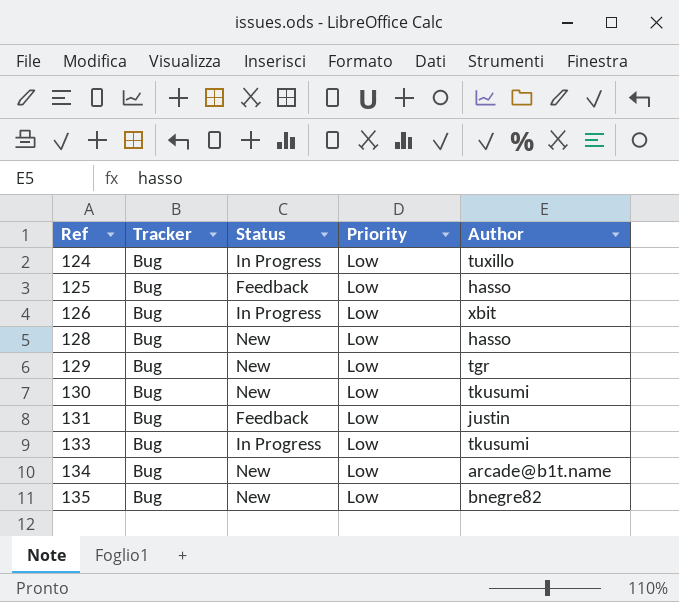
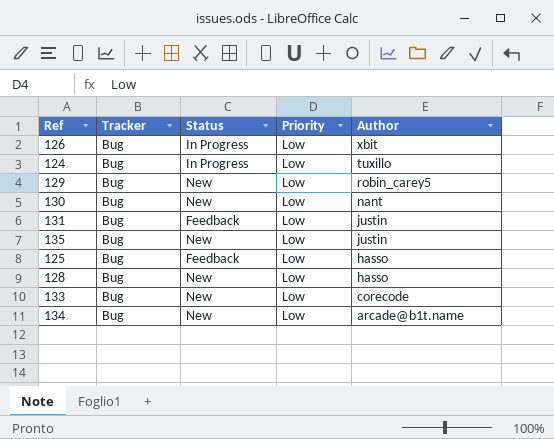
row order: Ref ascending -> Author descending
129 | Author: tgr -> robin_carey5
130 | Author: tkusumi -> nant
135 | Author: bnegre82 -> justin
133 | Status: In Progress -> New
133 | Author: tkusumi -> corecode

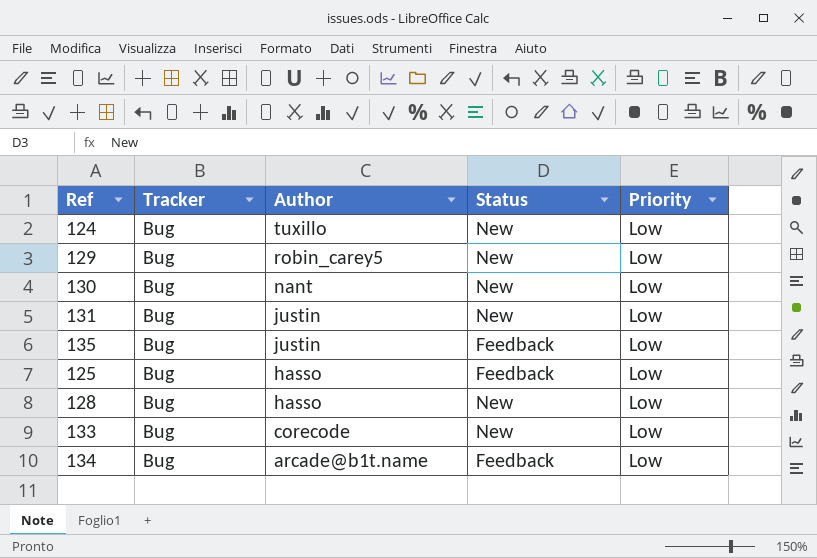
column Author | position: 5 -> 3
row 126: Bug | In Progress | Low | xbit -> none
124 | Status: In Progress -> New
131 | Status: Feedback -> New
135 | Status: New -> Feedback
134 | Status: New -> Feedback

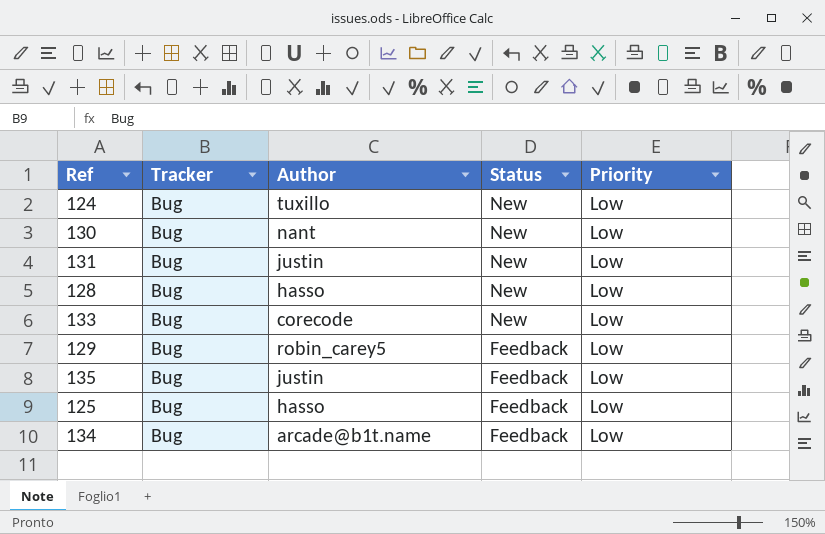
row order: Author descending -> Status descending
129 | Status: New -> Feedback

